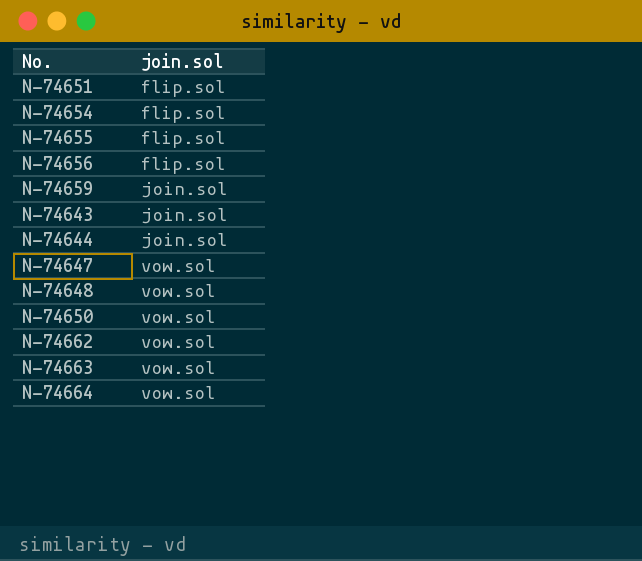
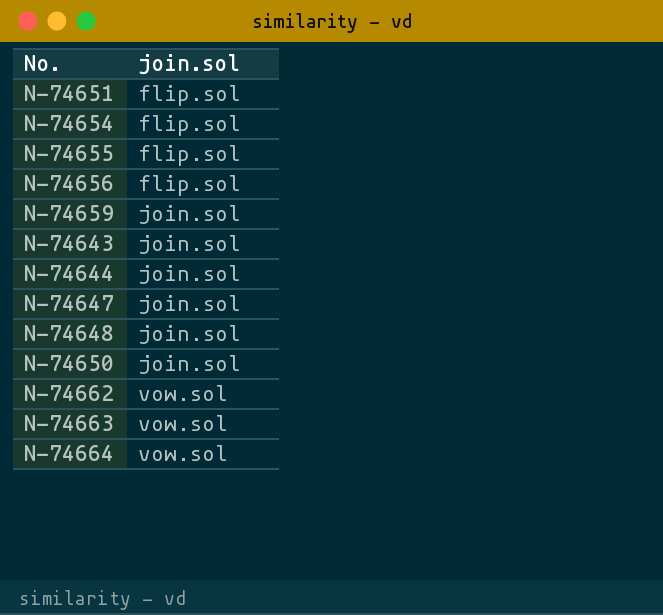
N-74647 | join.sol: vow.sol -> join.sol
N-74648 | join.sol: vow.sol -> join.sol
N-74650 | join.sol: vow.sol -> join.sol

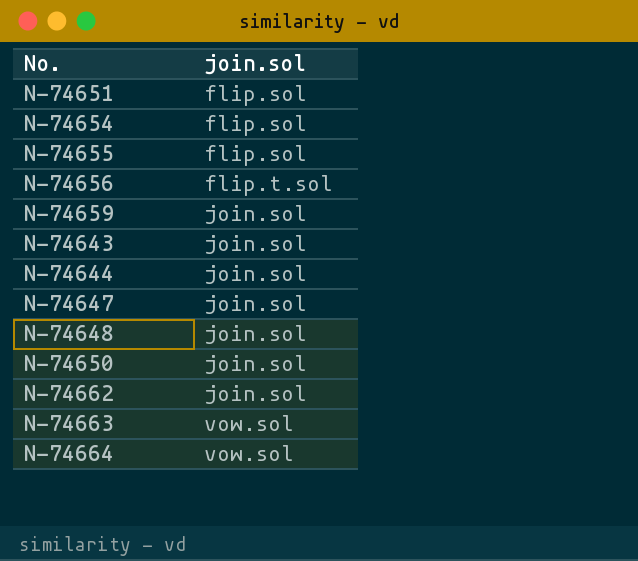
N-74656 | join.sol: flip.sol -> flip.t.sol
N-74662 | join.sol: vow.sol -> join.sol

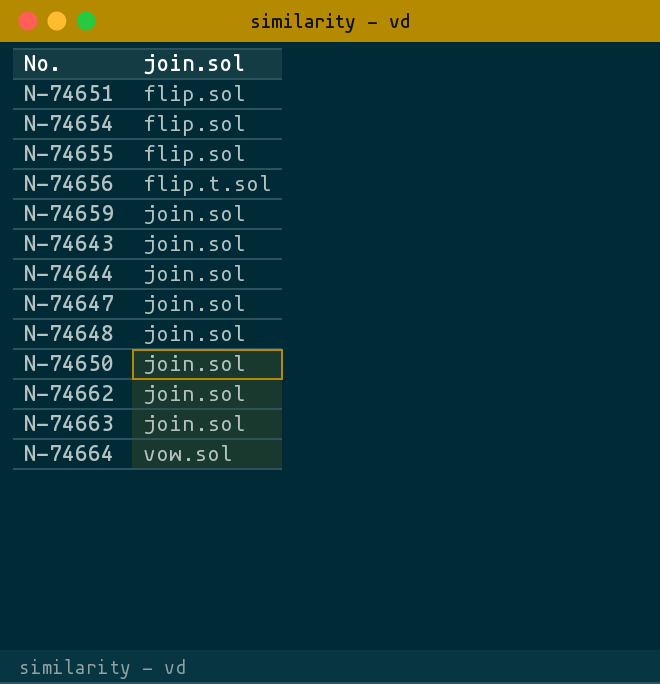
N-74663 | join.sol: vow.sol -> join.sol

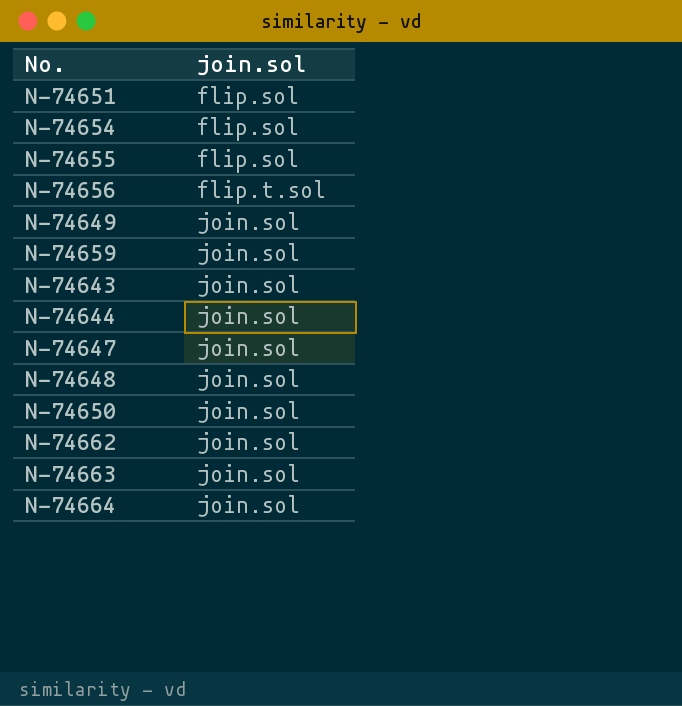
row N-74649: none -> join.sol
N-74664 | join.sol: vow.sol -> join.sol

